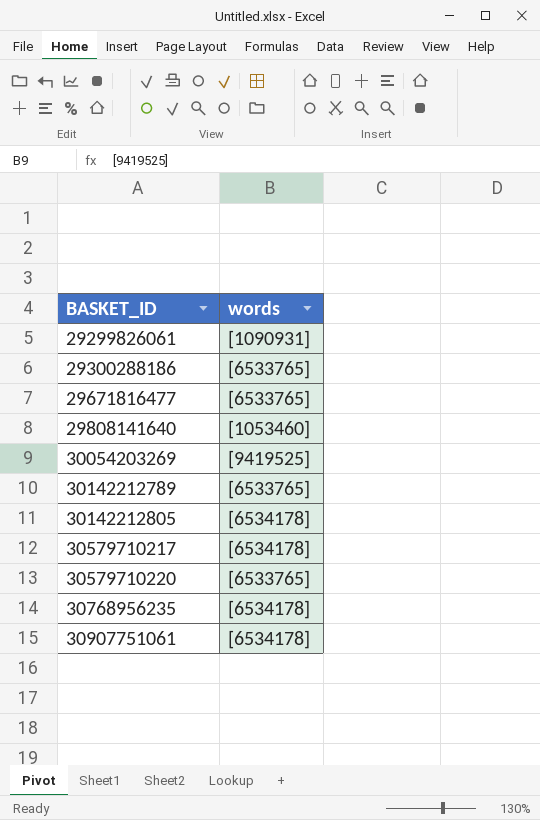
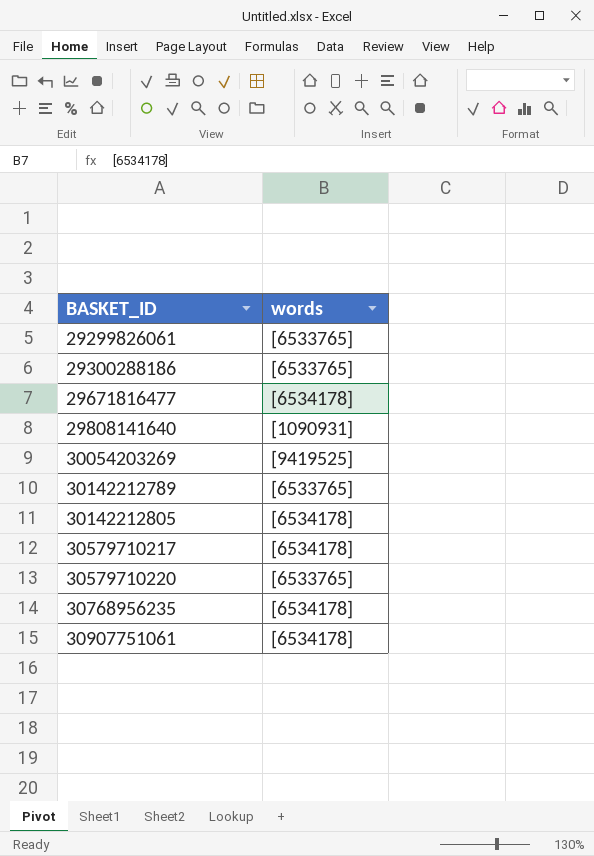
29299826061 | words: [1090931] -> [6533765]
29671816477 | words: [6533765] -> [6534178]
29808141640 | words: [1053460] -> [1090931]

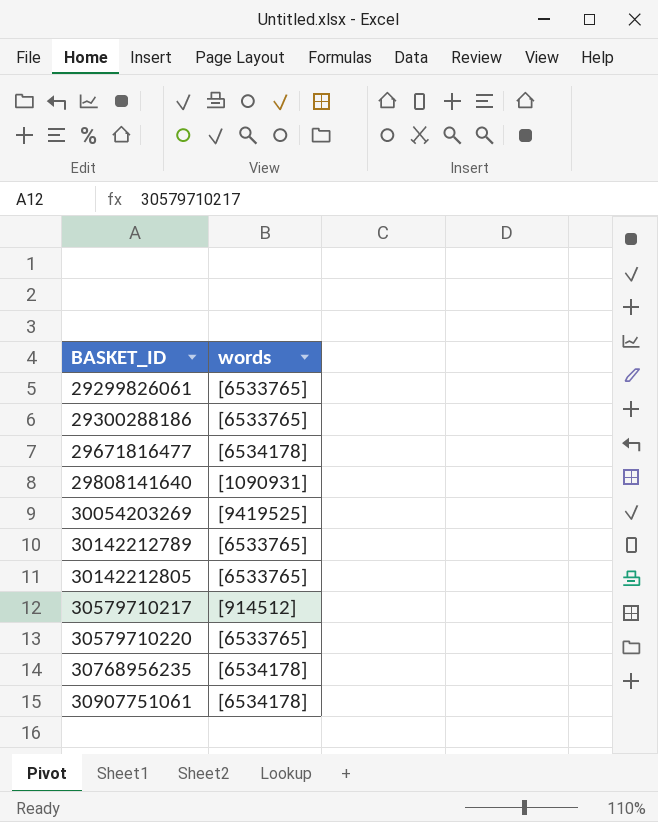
30142212805 | words: [6534178] -> [6533765]
30579710217 | words: [6534178] -> [914512]

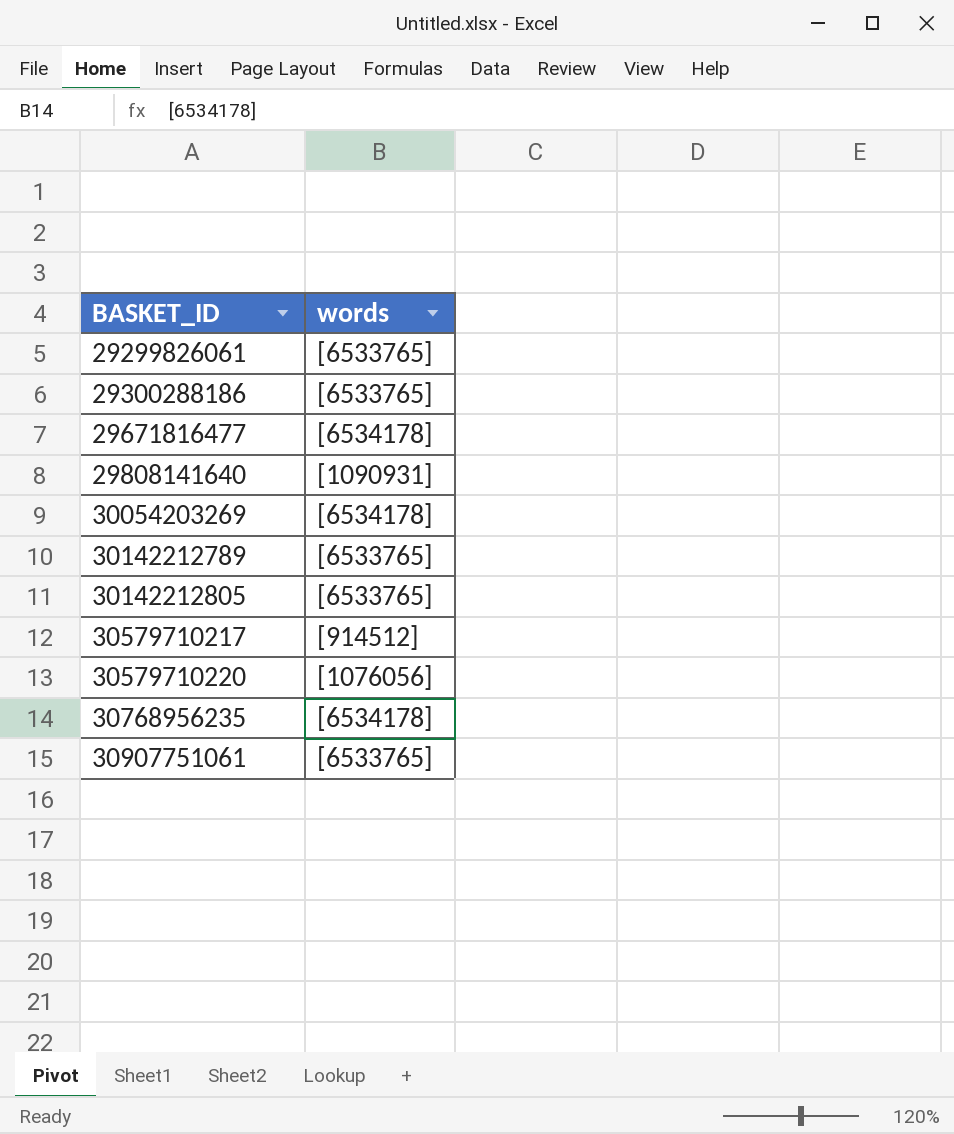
30054203269 | words: [9419525] -> [6534178]
30579710220 | words: [6533765] -> [1076056]
30907751061 | words: [6534178] -> [6533765]

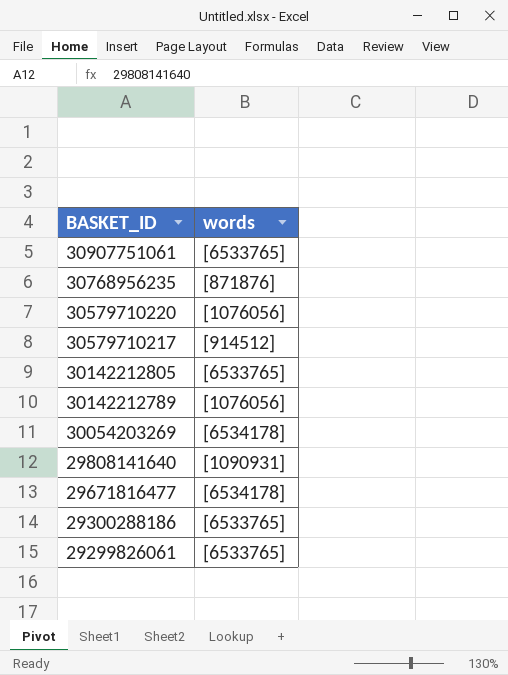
row order: BASKET_ID ascending -> BASKET_ID descending
30768956235 | words: [6534178] -> [871876]
30142212789 | words: [6533765] -> [1076056]

